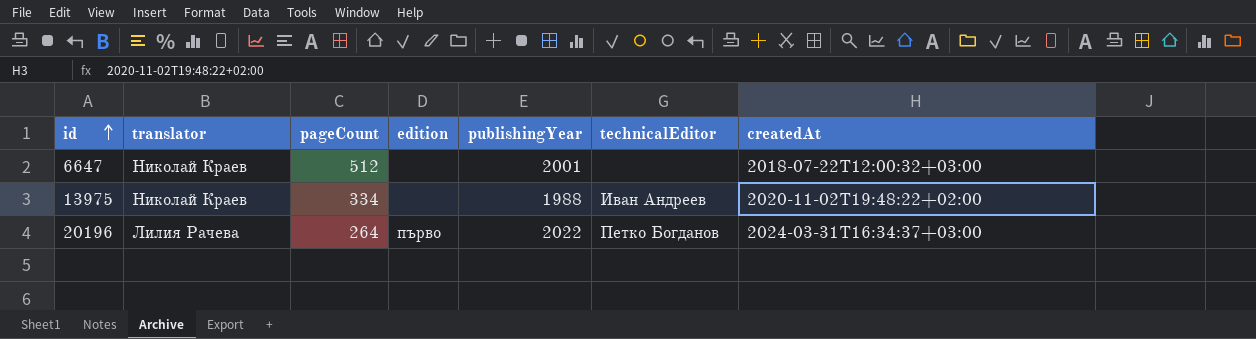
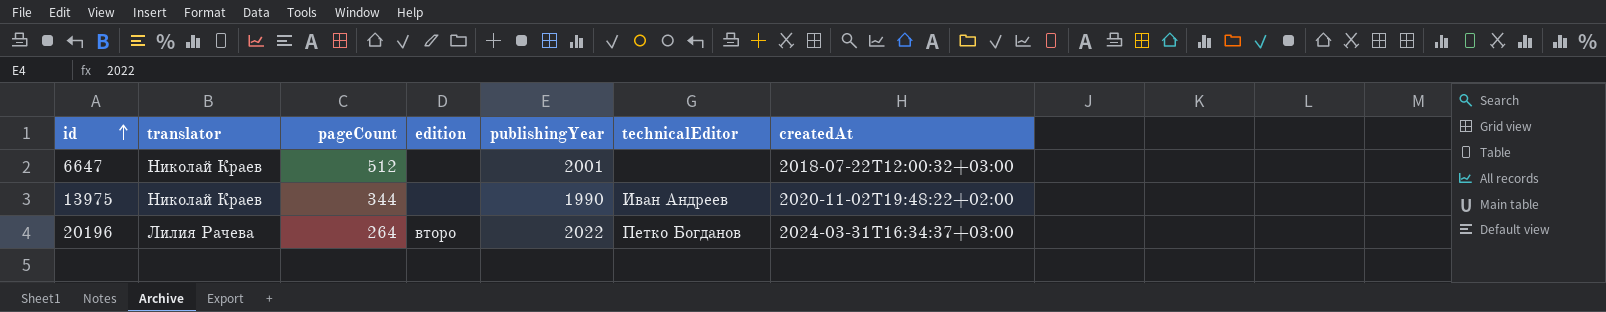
13975 | pageCount: 334 -> 344
13975 | publishingYear: 1988 -> 1990
20196 | edition: първо -> второ

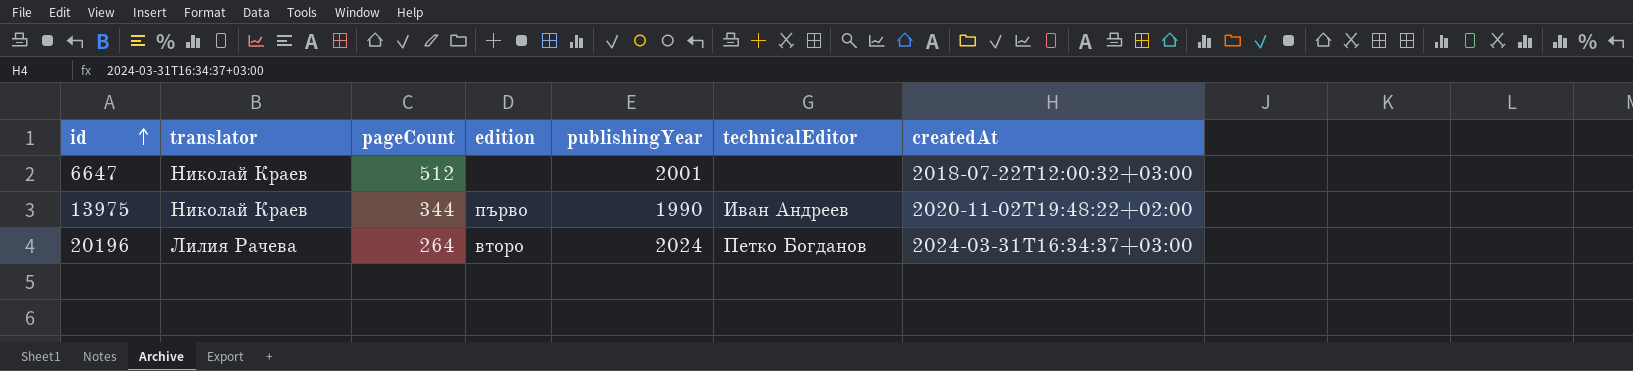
13975 | edition: none -> първо
20196 | publishingYear: 2022 -> 2024

